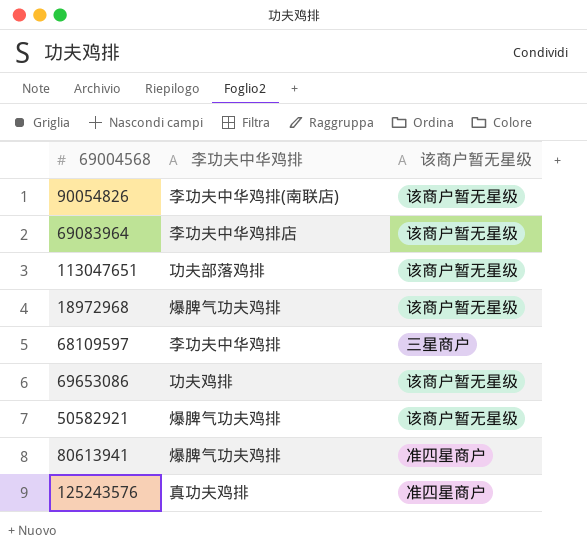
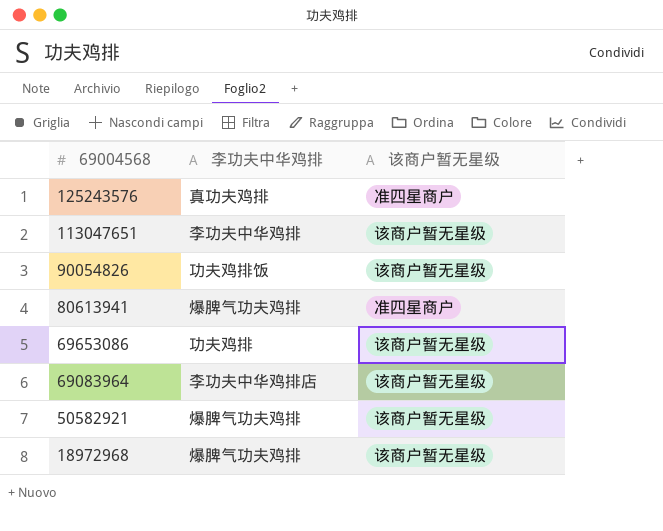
row order: none -> 69004568 descending
row 68109597: 李功夫中华鸡排 | 三星商户 -> none
113047651 | 李功夫中华鸡排: 功夫部落鸡排 -> 李功夫中华鸡排
90054826 | 李功夫中华鸡排: 李功夫中华鸡排(南联店) -> 功夫鸡排饭

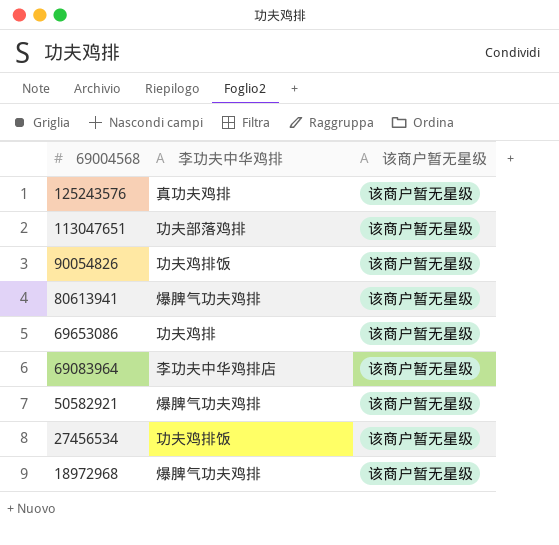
125243576 | 该商户暂无星级: 准四星商户 -> 该商户暂无星级
113047651 | 李功夫中华鸡排: 李功夫中华鸡排 -> 功夫部落鸡排
80613941 | 该商户暂无星级: 准四星商户 -> 该商户暂无星级
row 27456534: none -> 功夫鸡排饭 | 该商户暂无星级

